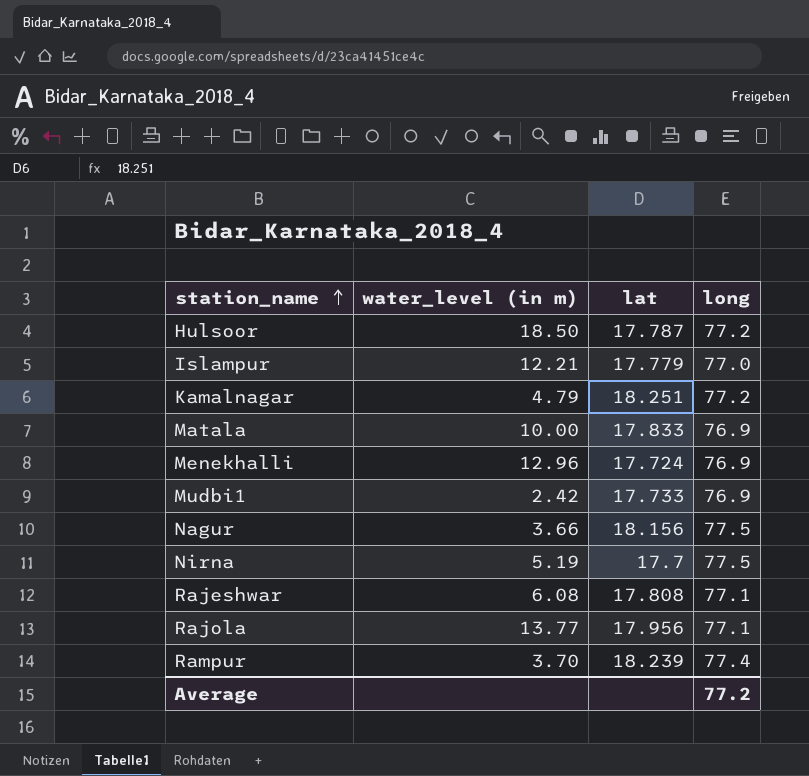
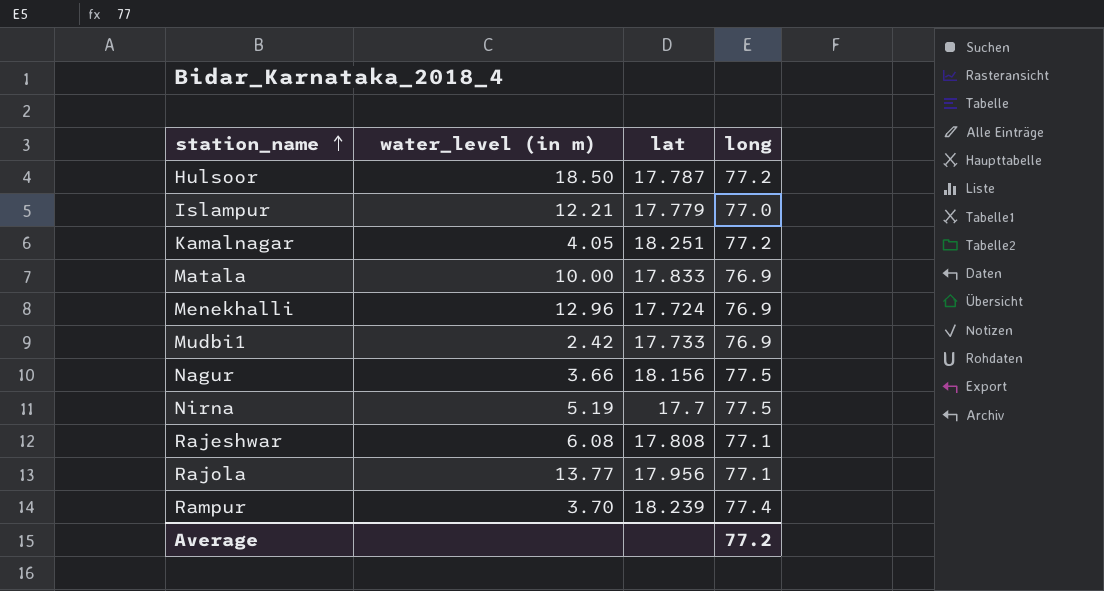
Kamalnagar | water_level (in m): 4.79 -> 4.05

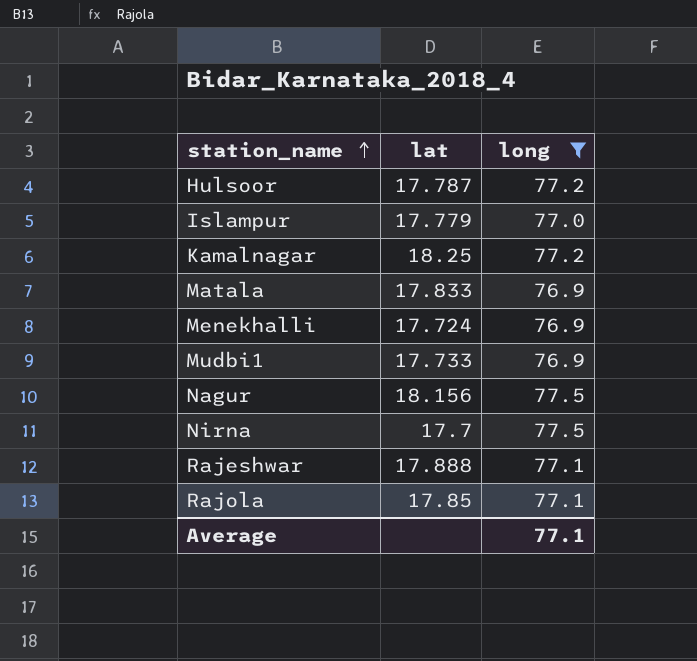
filter: none -> long != 77.4
column water_level (in m) | position: 2 -> none
Kamalnagar | lat: 18.251 -> 18.25
Rajeshwar | lat: 17.808 -> 17.888
Rajola | lat: 17.956 -> 17.85
Average | long: 77.2 -> 77.1

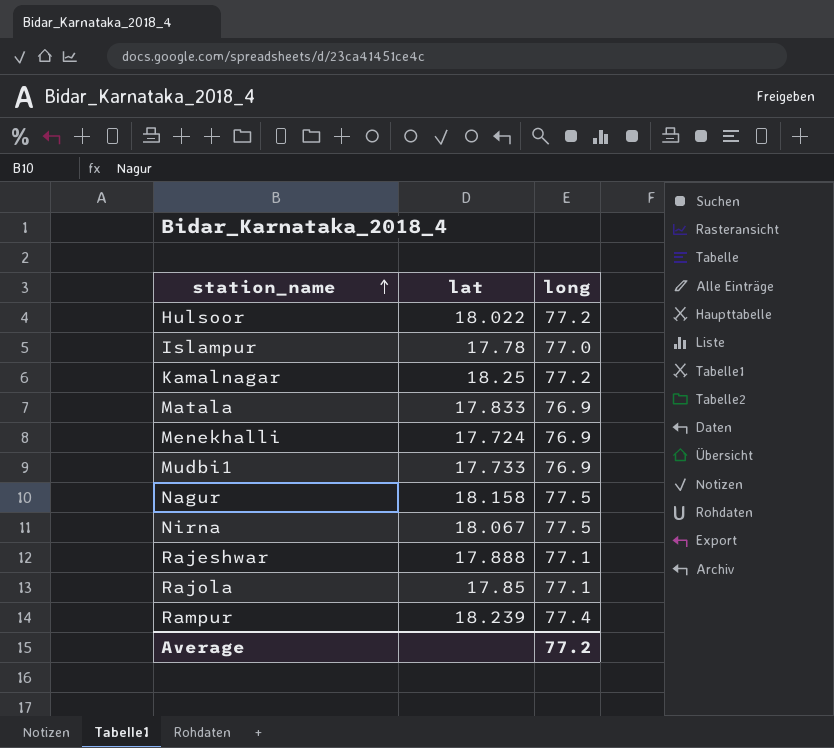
filter: long != 77.4 -> none
Hulsoor | lat: 17.787 -> 18.022
Islampur | lat: 17.779 -> 17.78
Nagur | lat: 18.156 -> 18.158
Nirna | lat: 17.7 -> 18.067
Average | long: 77.1 -> 77.2

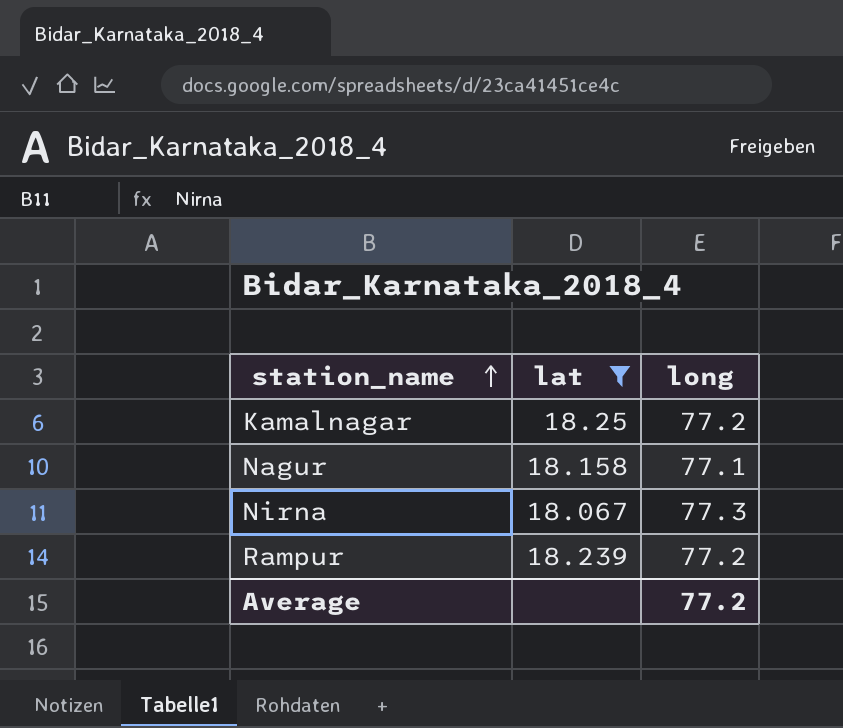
filter: none -> lat >= 18.067
Nagur | long: 77.5 -> 77.1
Nirna | long: 77.5 -> 77.3
Rampur | long: 77.4 -> 77.2

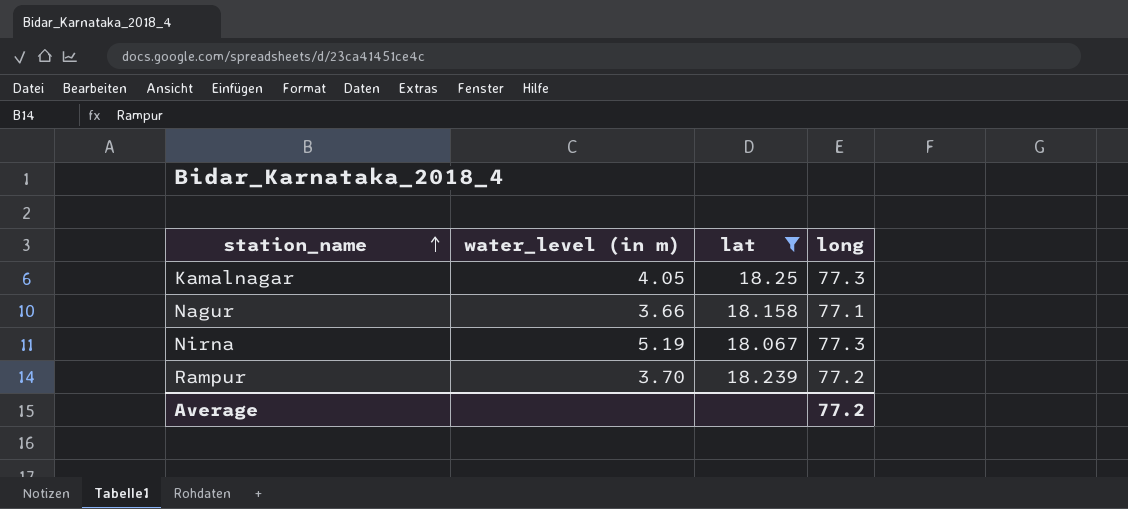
column water_level (in m) | position: none -> 2
Kamalnagar | long: 77.2 -> 77.3

